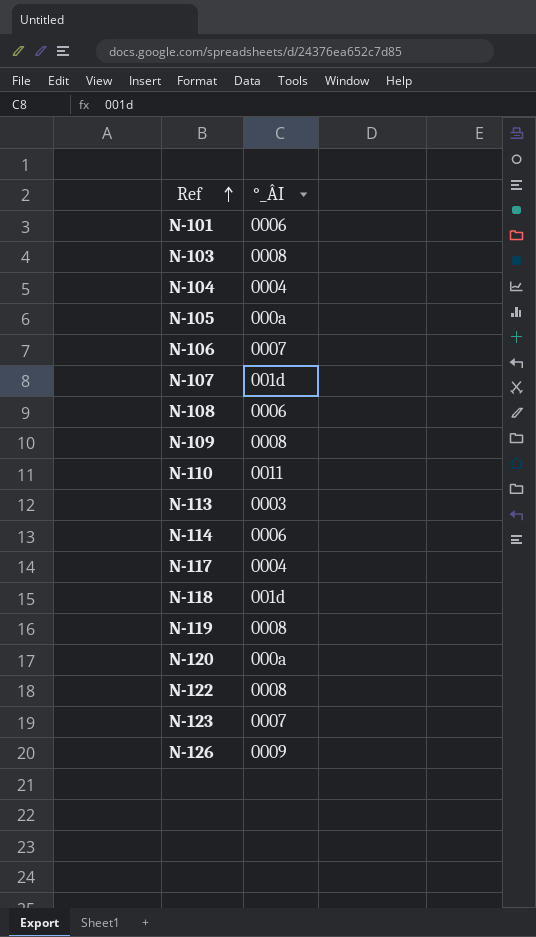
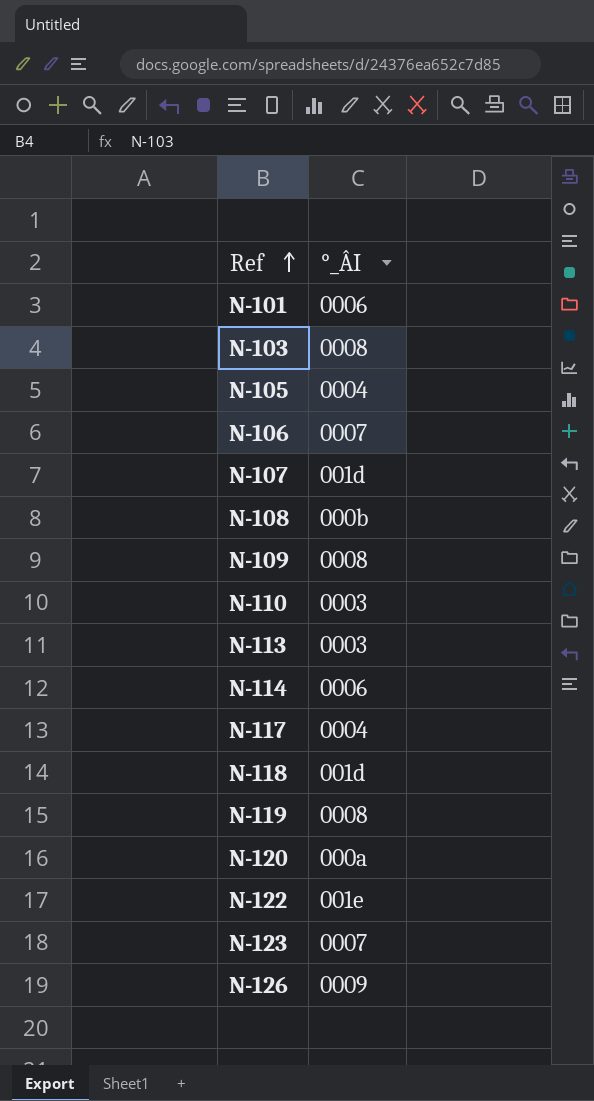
row N-104: 0004 -> none
N-105 | °_ÂI: 000a -> 0004
N-108 | °_ÂI: 0006 -> 000b
N-110 | °_ÂI: 0011 -> 0003
N-122 | °_ÂI: 0008 -> 001e

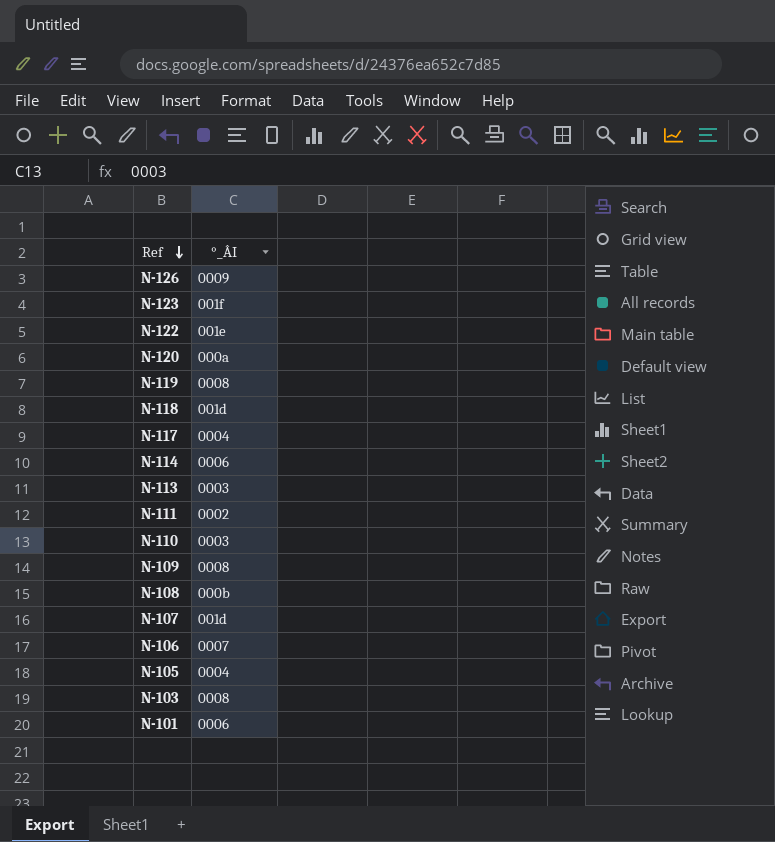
row order: Ref ascending -> Ref descending
N-123 | °_ÂI: 0007 -> 001f
row N-111: none -> 0002

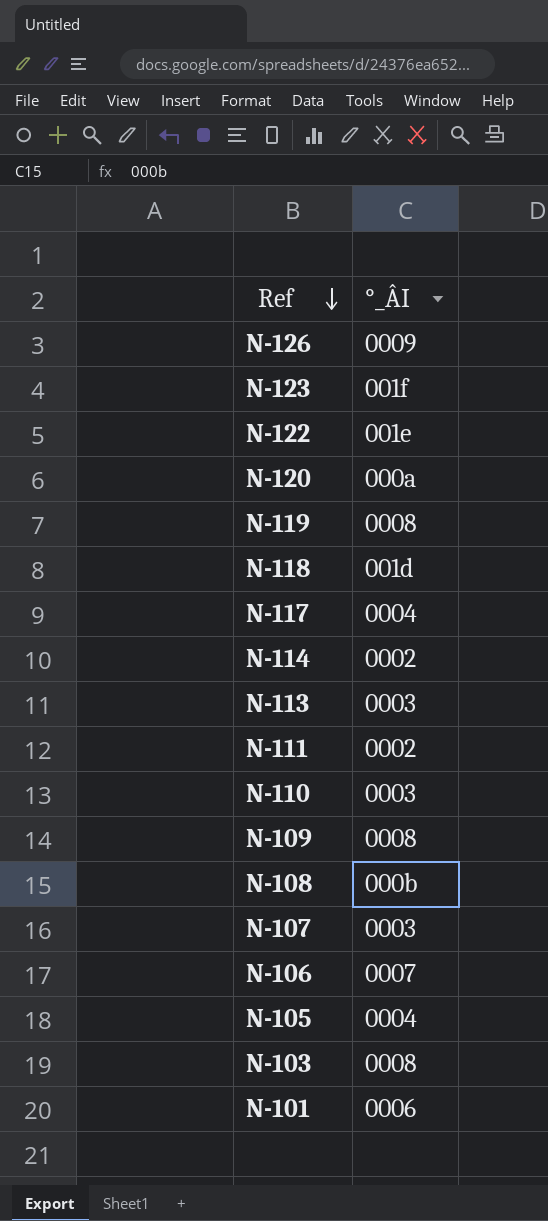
N-114 | °_ÂI: 0006 -> 0002
N-107 | °_ÂI: 001d -> 0003

